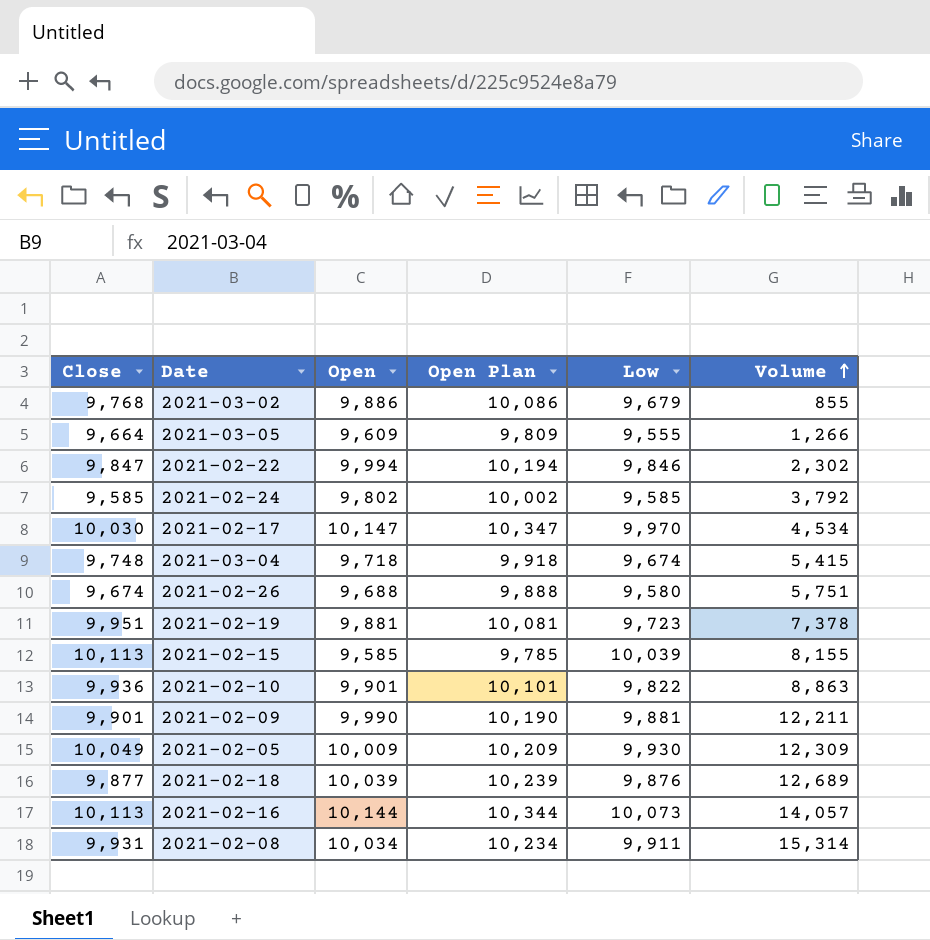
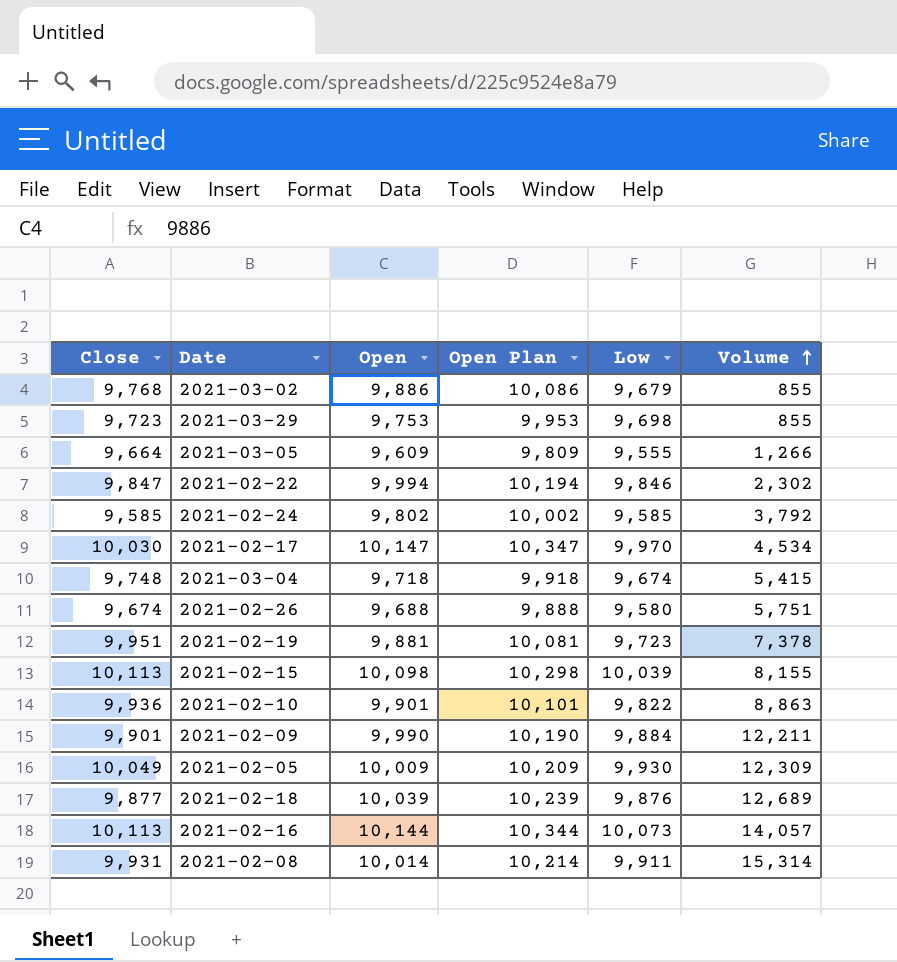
row 2021-03-29: none -> 9,723 | 9,753 | 9,953 | 9,698 | 855
2021-02-15 | Open: 9,585 -> 10,098
2021-02-15 | Open Plan: 9,785 -> 10,298
2021-02-09 | Low: 9,881 -> 9,884
2021-02-08 | Open: 10,034 -> 10,014
2021-02-08 | Open Plan: 10,234 -> 10,214

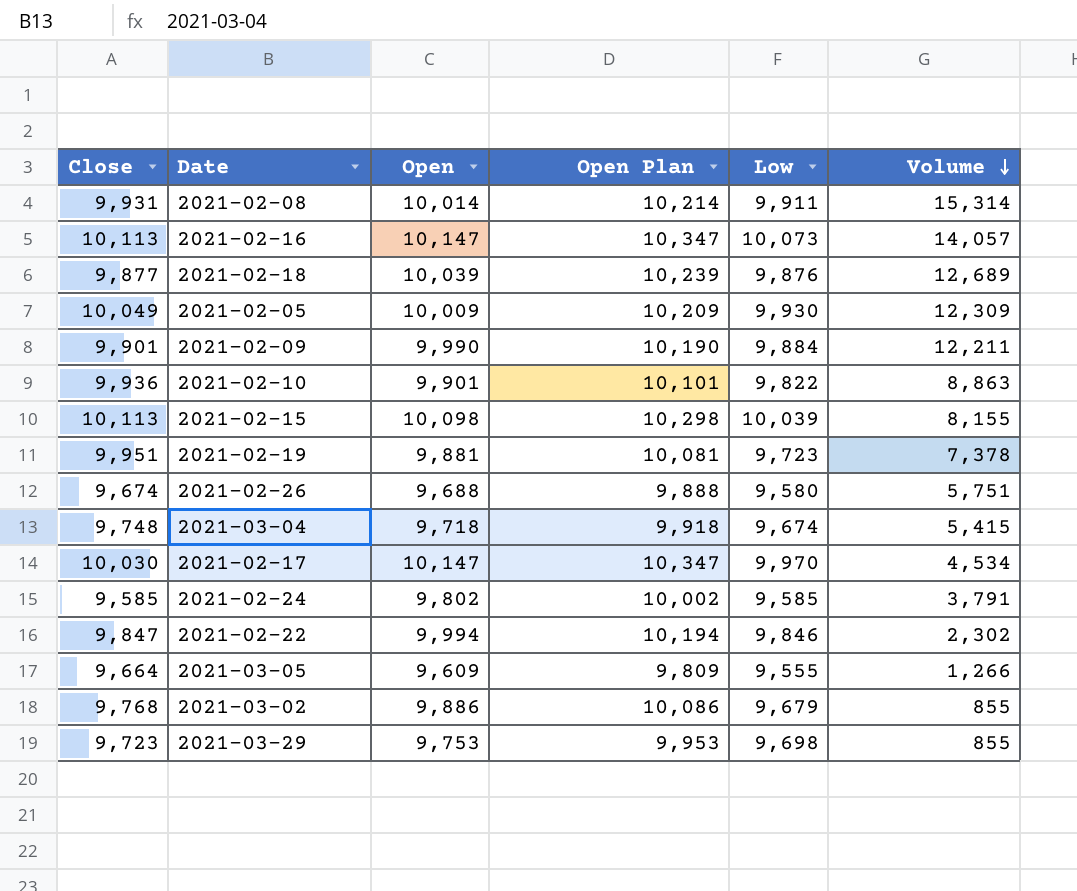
row order: Volume ascending -> Volume descending
2021-02-16 | Open: 10,144 -> 10,147
2021-02-16 | Open Plan: 10,344 -> 10,347
2021-02-24 | Volume: 3,792 -> 3,791

